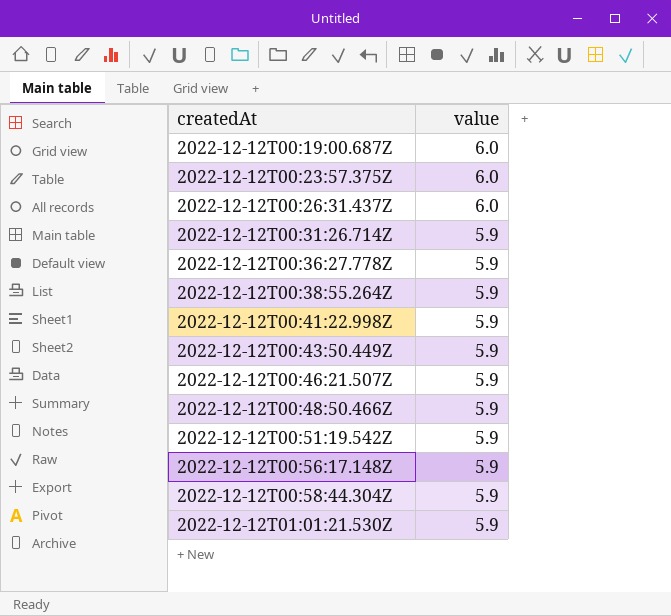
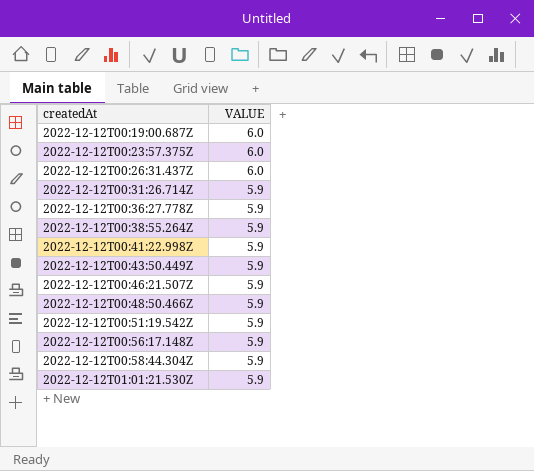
column name: value -> VALUE

